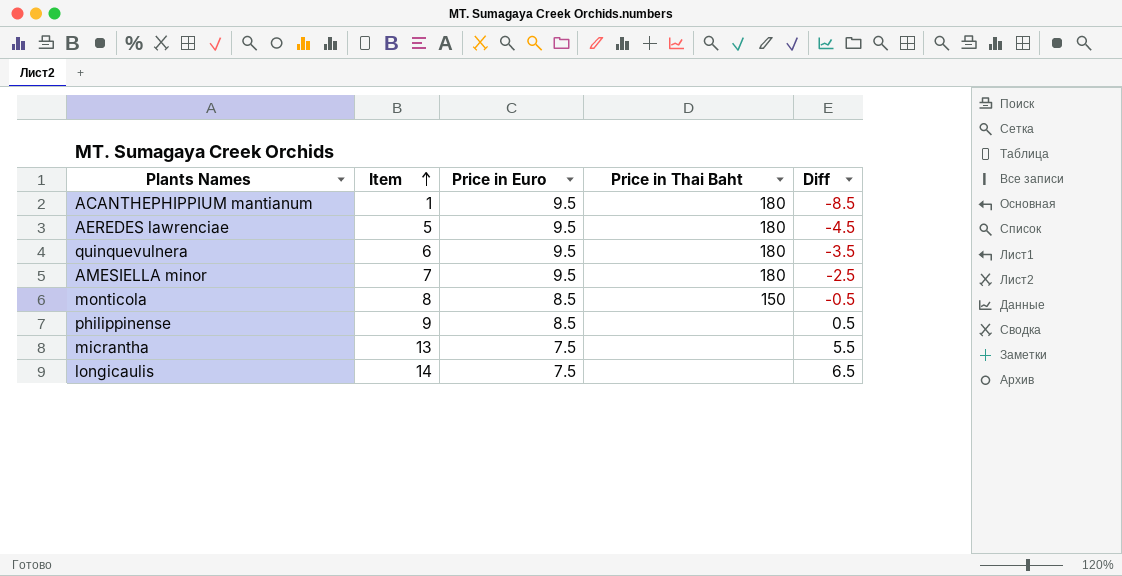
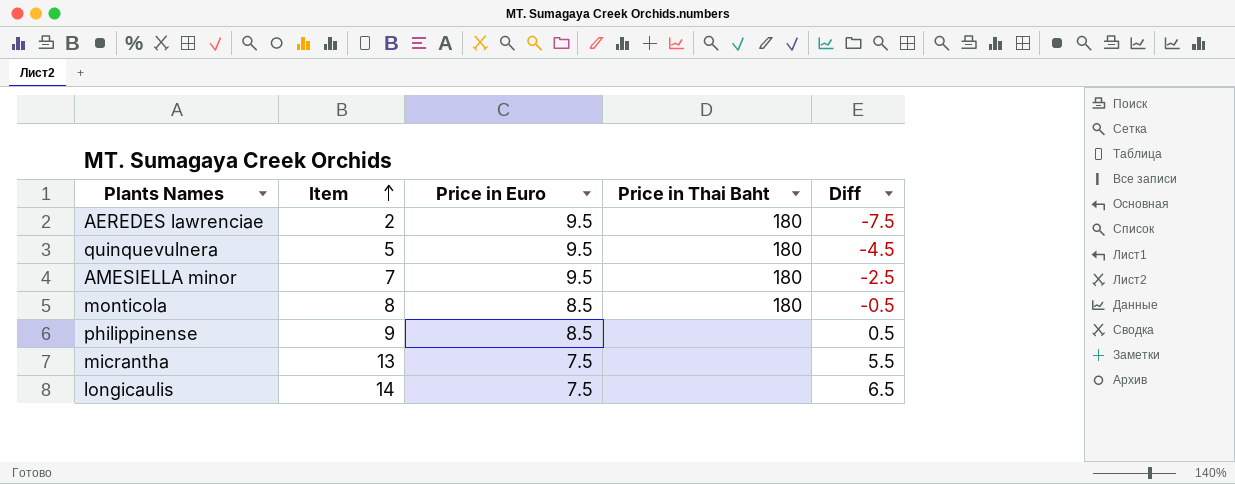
row ACANTHEPHIPPIUM mantianum: 1 | 9.5 | 180 | -8.5 -> none
AEREDES lawrenciae | Item: 5 -> 2
AEREDES lawrenciae | Diff: -4.5 -> -7.5
quinquevulnera | Item: 6 -> 5
quinquevulnera | Diff: -3.5 -> -4.5
monticola | Price in Thai Baht: 150 -> 180

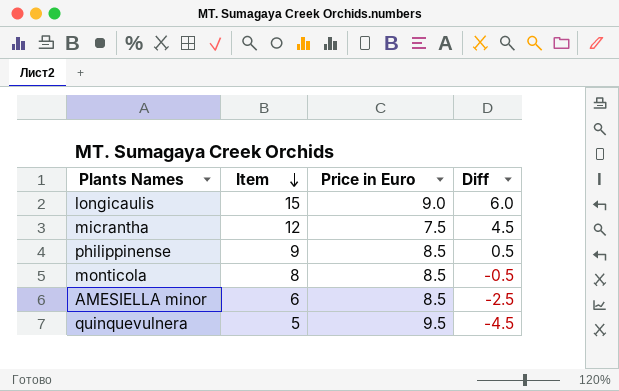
row order: Item ascending -> Item descending
column Price in Thai Baht | position: 4 -> none
row AEREDES lawrenciae: 2 | 9.5 | 180 | -7.5 -> none
longicaulis | Item: 14 -> 15
longicaulis | Price in Euro: 7.5 -> 9.0
longicaulis | Diff: 6.5 -> 6.0
micrantha | Item: 13 -> 12
micrantha | Diff: 5.5 -> 4.5
AMESIELLA minor | Item: 7 -> 6
AMESIELLA minor | Price in Euro: 9.5 -> 8.5

